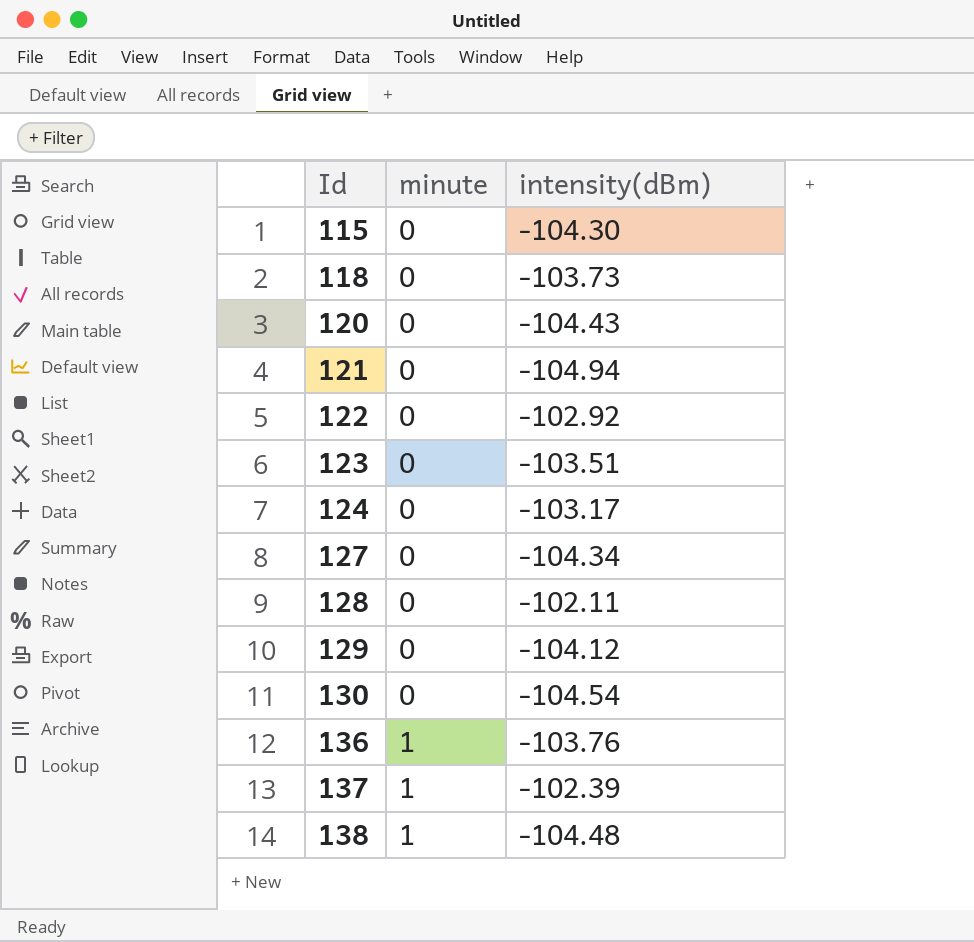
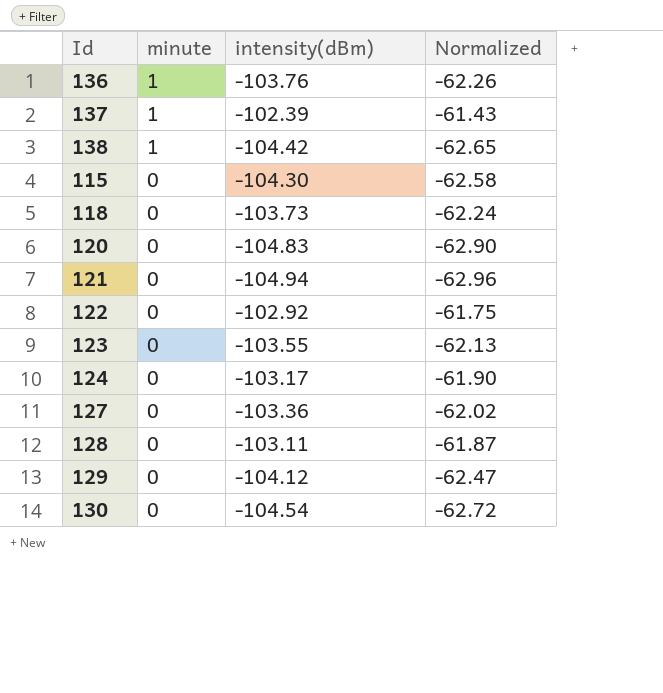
row order: Id ascending -> minute descending
column Normalized | formula: none -> [intensity(dBm)] * 0.6
138 | intensity(dBm): -104.48 -> -104.42
120 | intensity(dBm): -104.43 -> -104.83
123 | intensity(dBm): -103.51 -> -103.55
127 | intensity(dBm): -104.34 -> -103.36
128 | intensity(dBm): -102.11 -> -103.11

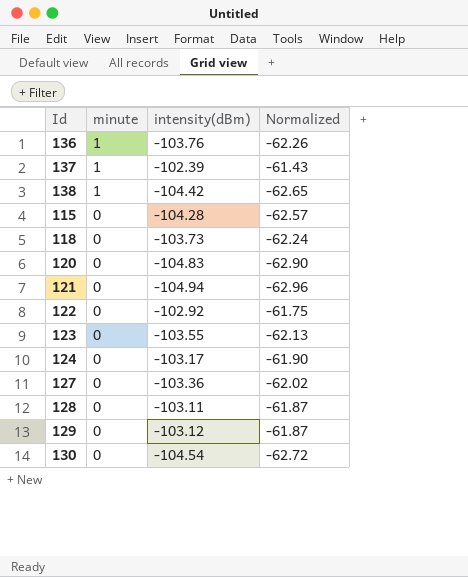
115 | intensity(dBm): -104.30 -> -104.28
115 | Normalized: -62.58 -> -62.57
129 | intensity(dBm): -104.12 -> -103.12
129 | Normalized: -62.47 -> -61.87

